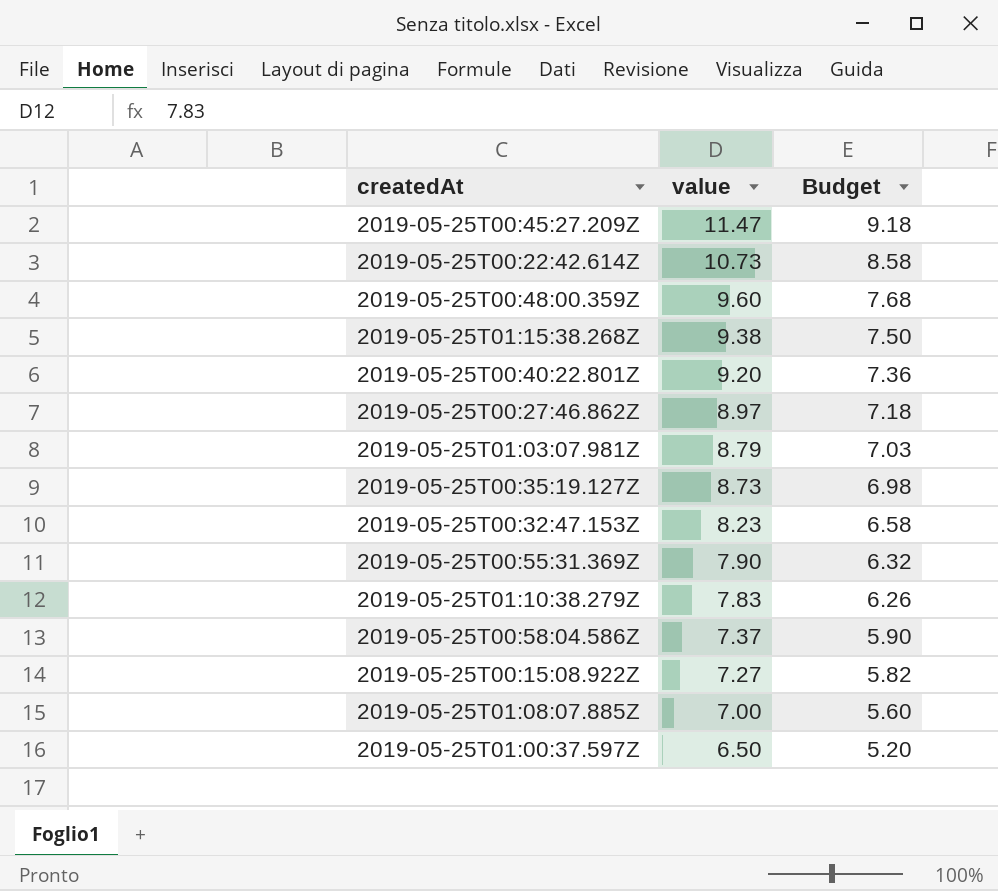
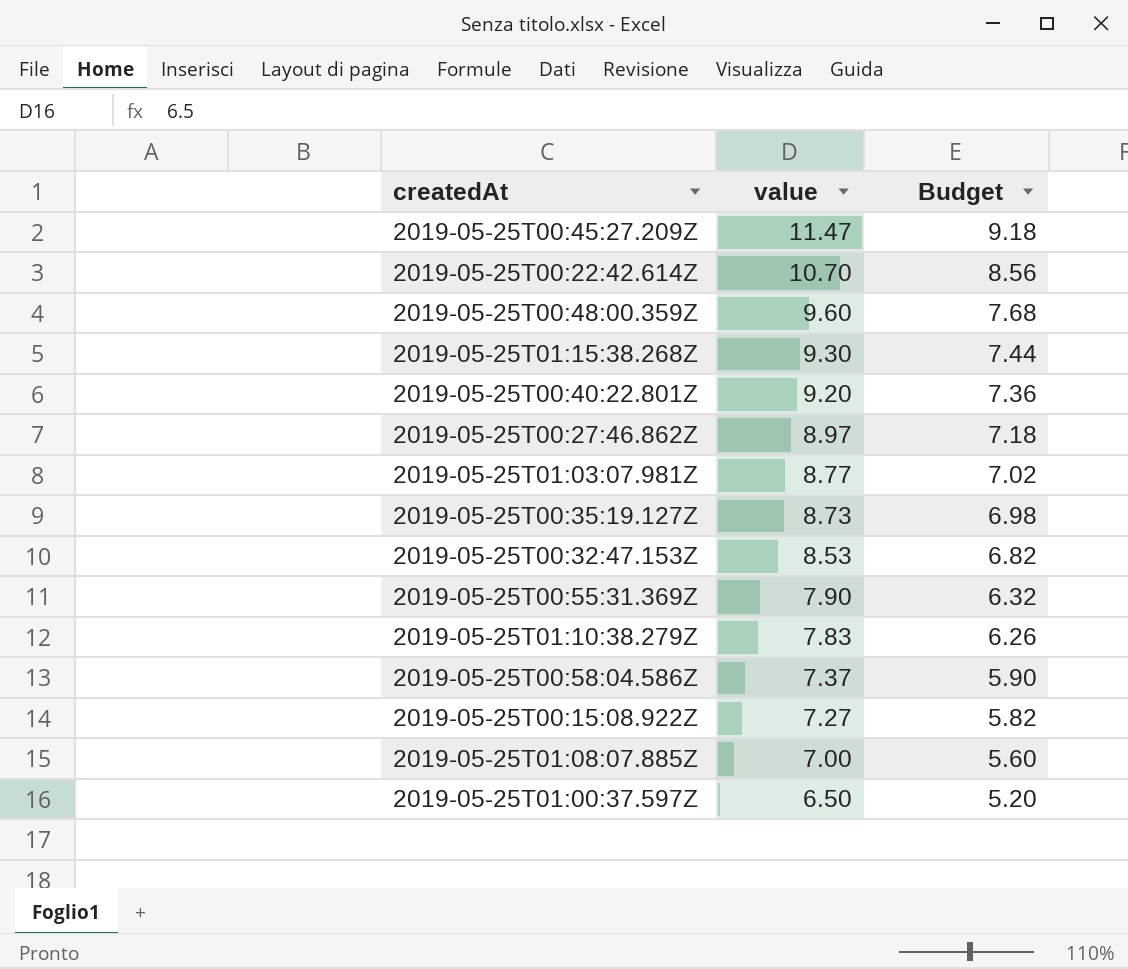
2019-05-25T00:22:42.614Z | value: 10.73 -> 10.70
2019-05-25T00:22:42.614Z | Budget: 8.58 -> 8.56
2019-05-25T01:15:38.268Z | value: 9.38 -> 9.30
2019-05-25T01:15:38.268Z | Budget: 7.50 -> 7.44
2019-05-25T01:03:07.981Z | value: 8.79 -> 8.77
2019-05-25T01:03:07.981Z | Budget: 7.03 -> 7.02
2019-05-25T00:32:47.153Z | value: 8.23 -> 8.53
2019-05-25T00:32:47.153Z | Budget: 6.58 -> 6.82

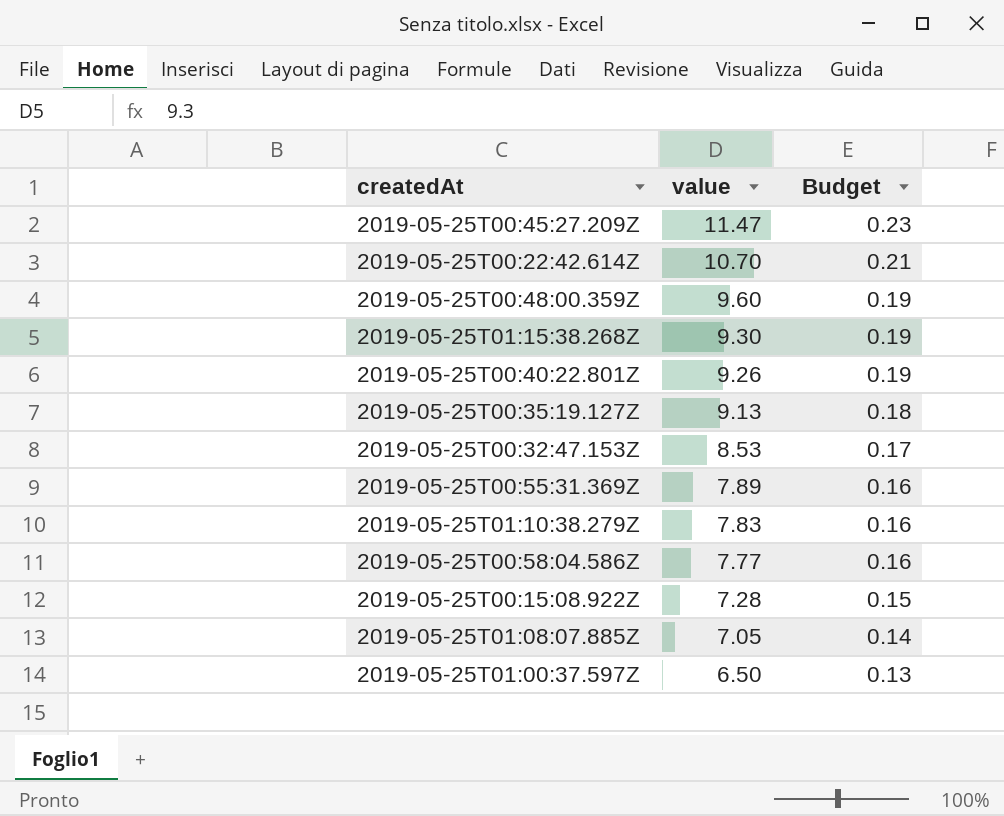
column Budget | formula: [value] * 0.8 -> [value] * 0.02
row 2019-05-25T00:27:46.862Z: 8.97 | 7.18 -> none
row 2019-05-25T01:03:07.981Z: 8.77 | 7.02 -> none
2019-05-25T00:40:22.801Z | value: 9.20 -> 9.26
2019-05-25T00:35:19.127Z | value: 8.73 -> 9.13
2019-05-25T00:55:31.369Z | value: 7.90 -> 7.89
2019-05-25T00:58:04.586Z | value: 7.37 -> 7.77
2019-05-25T00:15:08.922Z | value: 7.27 -> 7.28
2019-05-25T01:08:07.885Z | value: 7.00 -> 7.05

